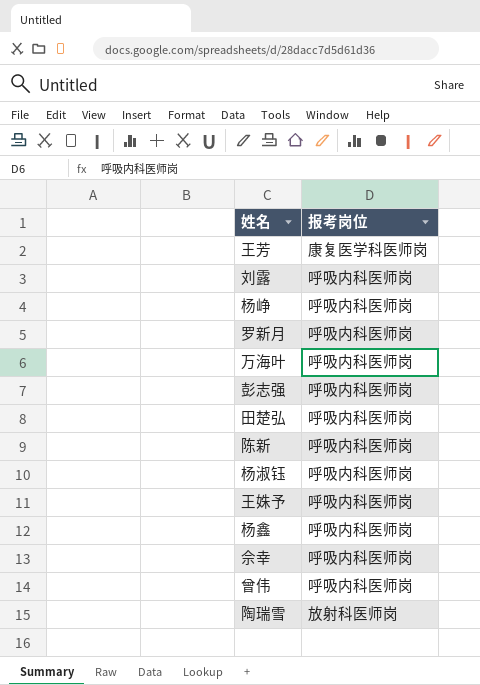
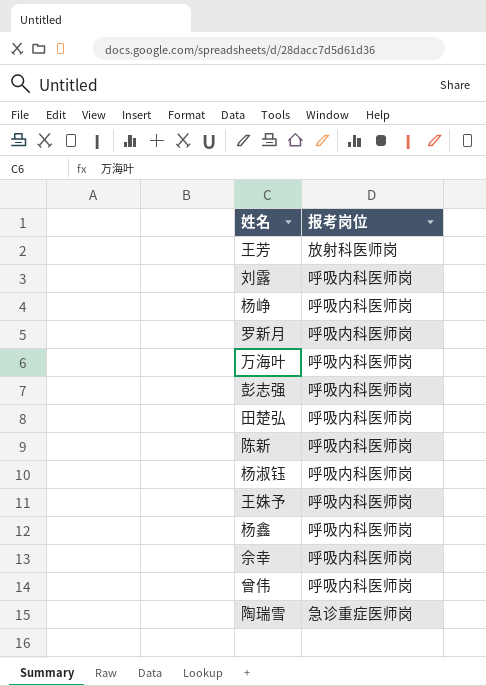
王芳 | 报考岗位: 康复医学科医师岗 -> 放射科医师岗
陶瑞雪 | 报考岗位: 放射科医师岗 -> 急诊重症医师岗

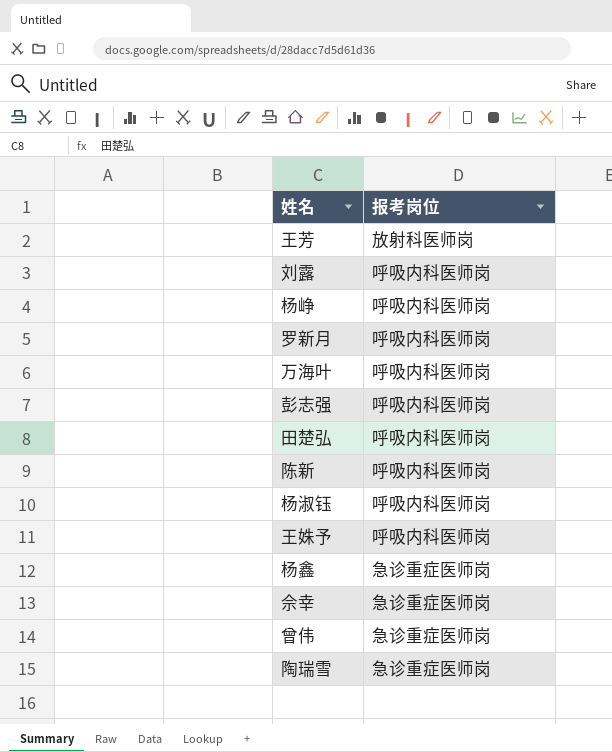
杨鑫 | 报考岗位: 呼吸内科医师岗 -> 急诊重症医师岗
佘幸 | 报考岗位: 呼吸内科医师岗 -> 急诊重症医师岗
曾伟 | 报考岗位: 呼吸内科医师岗 -> 急诊重症医师岗

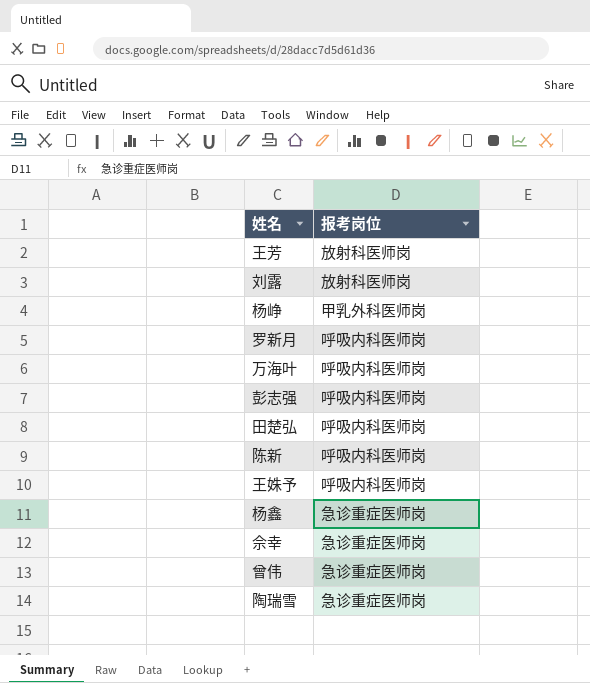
row 杨淑钰: 呼吸内科医师岗 -> none
刘露 | 报考岗位: 呼吸内科医师岗 -> 放射科医师岗
杨峥 | 报考岗位: 呼吸内科医师岗 -> 甲乳外科医师岗

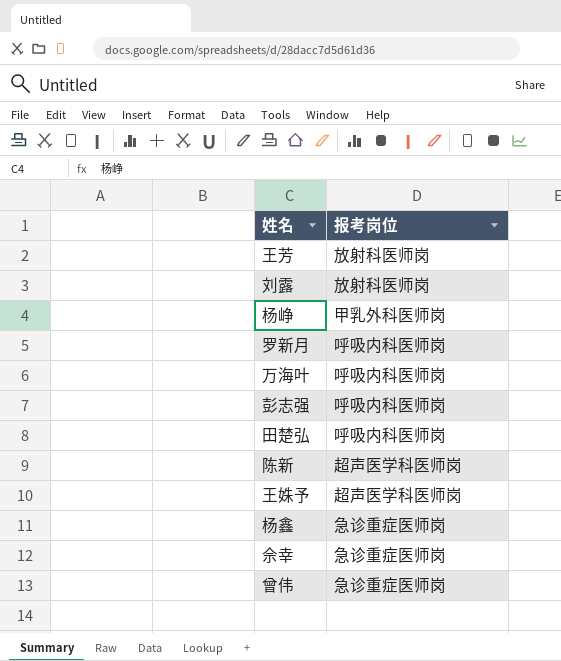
row 陶瑞雪: 急诊重症医师岗 -> none
陈新 | 报考岗位: 呼吸内科医师岗 -> 超声医学科医师岗
王姝予 | 报考岗位: 呼吸内科医师岗 -> 超声医学科医师岗

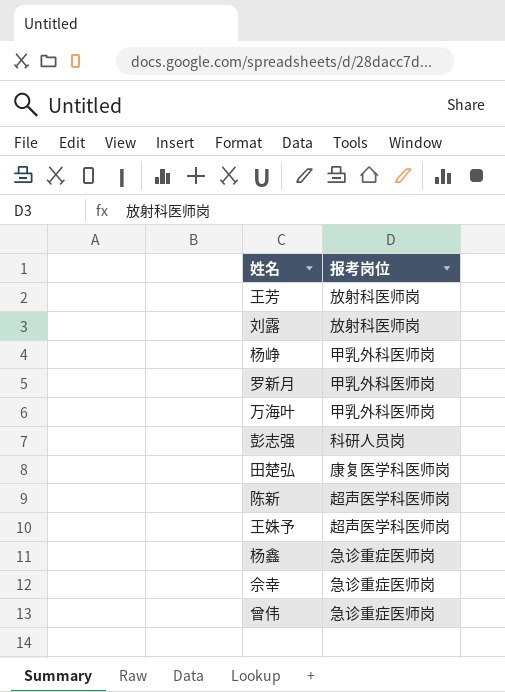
罗新月 | 报考岗位: 呼吸内科医师岗 -> 甲乳外科医师岗
万海叶 | 报考岗位: 呼吸内科医师岗 -> 甲乳外科医师岗
彭志强 | 报考岗位: 呼吸内科医师岗 -> 科研人员岗
田楚弘 | 报考岗位: 呼吸内科医师岗 -> 康复医学科医师岗

